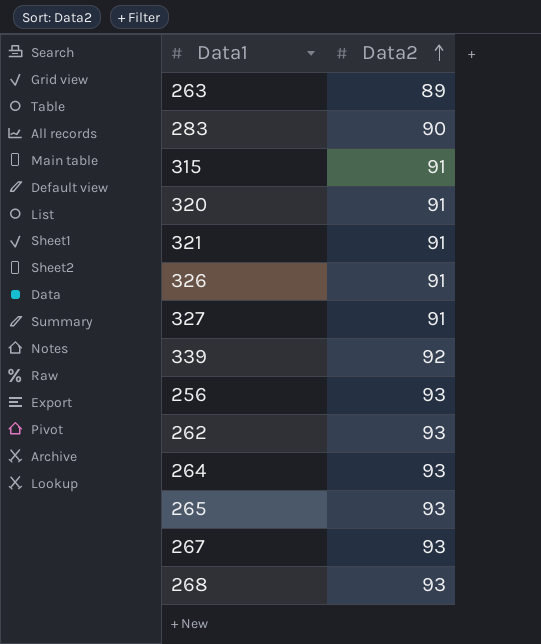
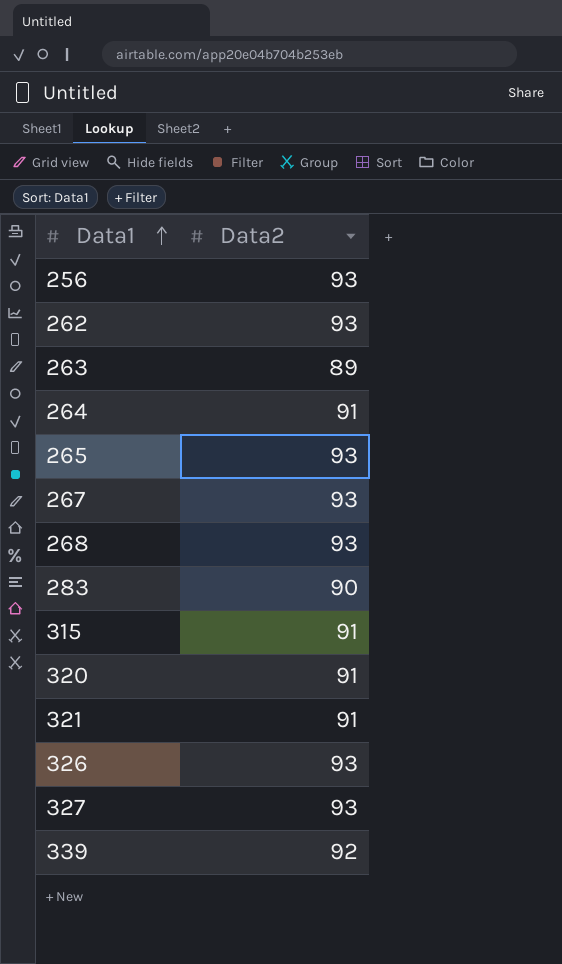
row order: Data2 ascending -> Data1 ascending
264 | Data2: 93 -> 91
326 | Data2: 91 -> 93
327 | Data2: 91 -> 93

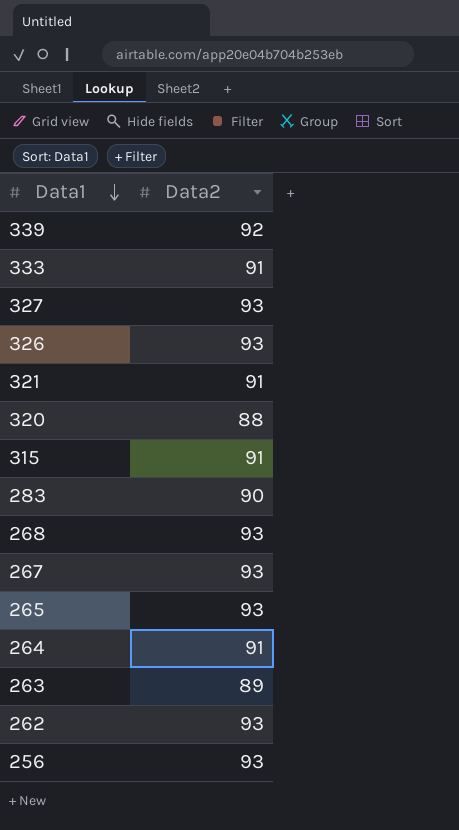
row order: Data1 ascending -> Data1 descending
row 333: none -> 91
320 | Data2: 91 -> 88

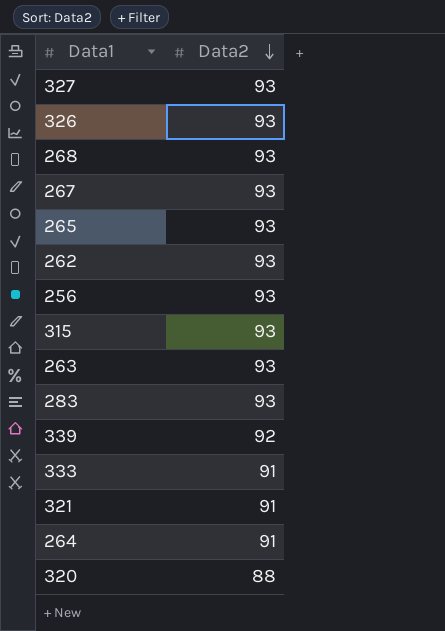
row order: Data1 descending -> Data2 descending
315 | Data2: 91 -> 93
263 | Data2: 89 -> 93
283 | Data2: 90 -> 93

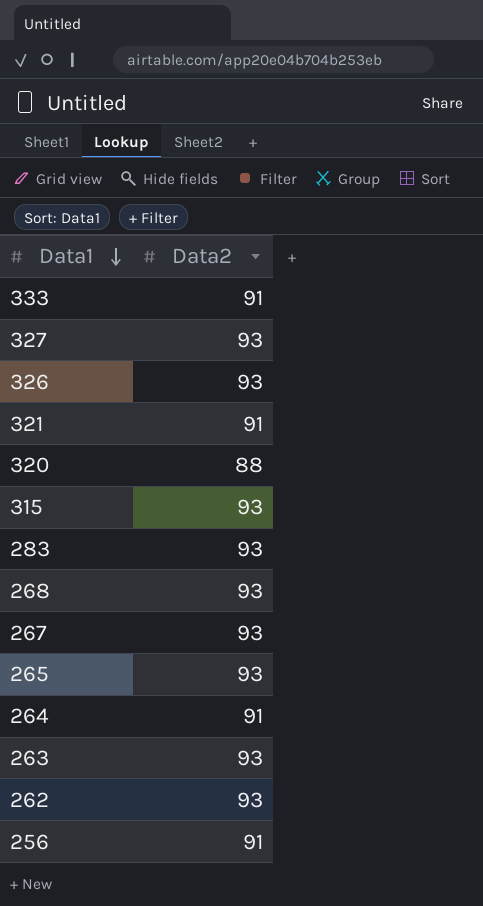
row order: Data2 descending -> Data1 descending
row 339: 92 -> none
256 | Data2: 93 -> 91

